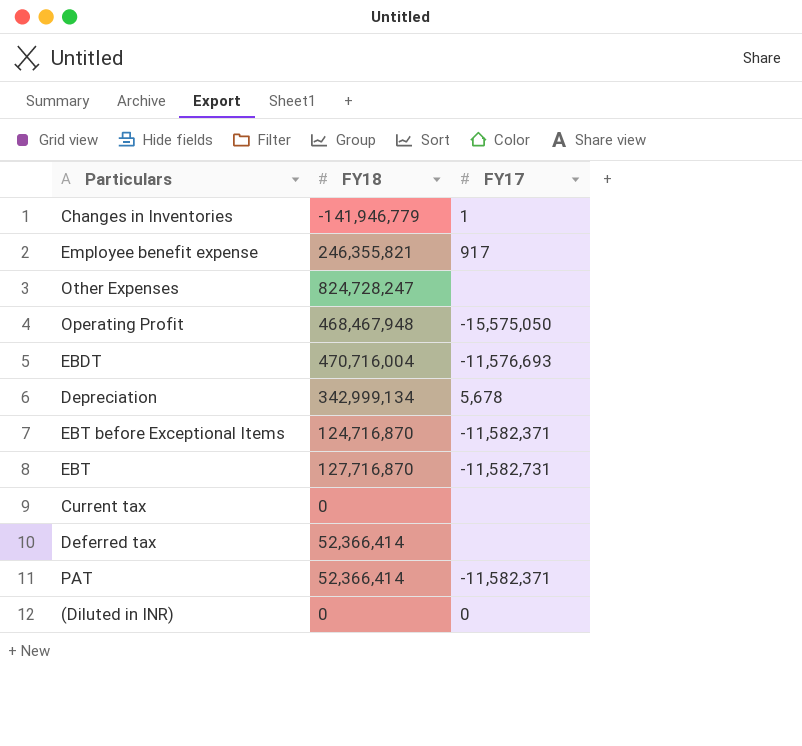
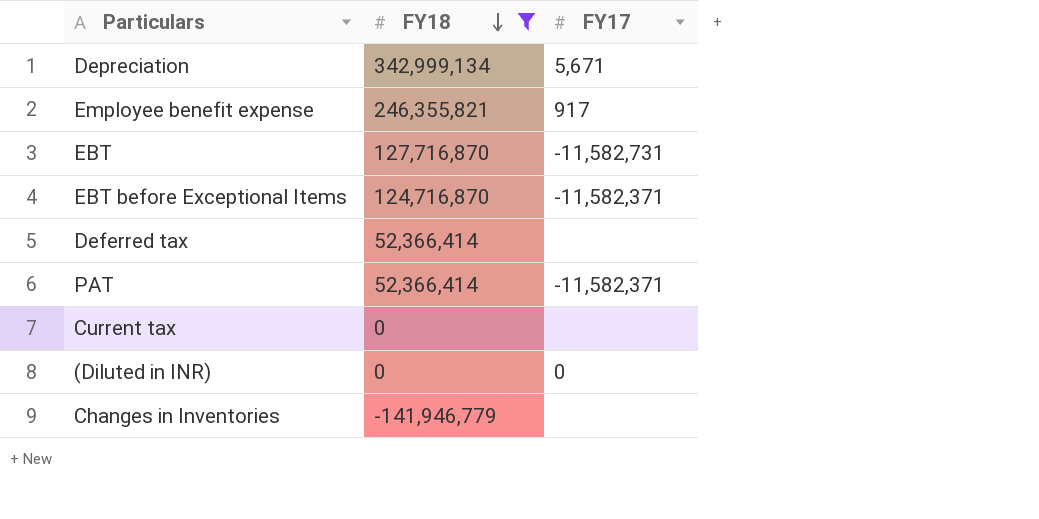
filter: none -> FY18 <= 342,999,134
row order: none -> FY18 descending
Depreciation | FY17: 5,678 -> 5,671
Changes in Inventories | FY17: 1 -> none

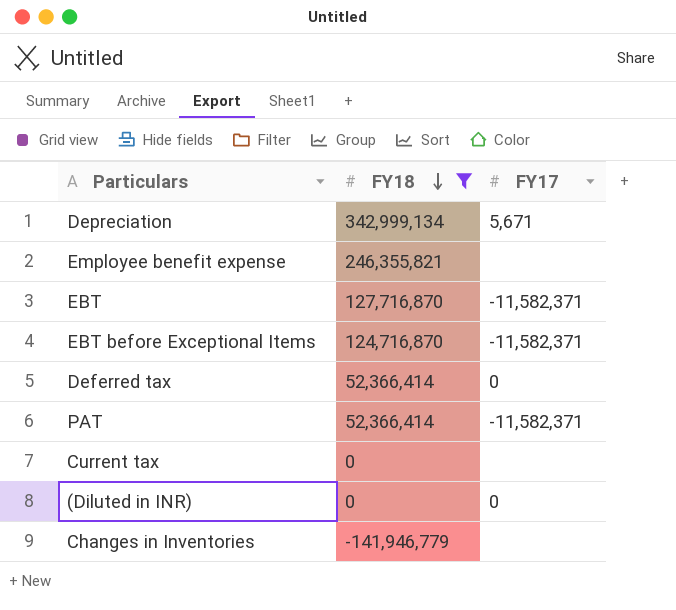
Employee benefit expense | FY17: 917 -> none
EBT | FY17: -11,582,731 -> -11,582,371
Deferred tax | FY17: none -> 0

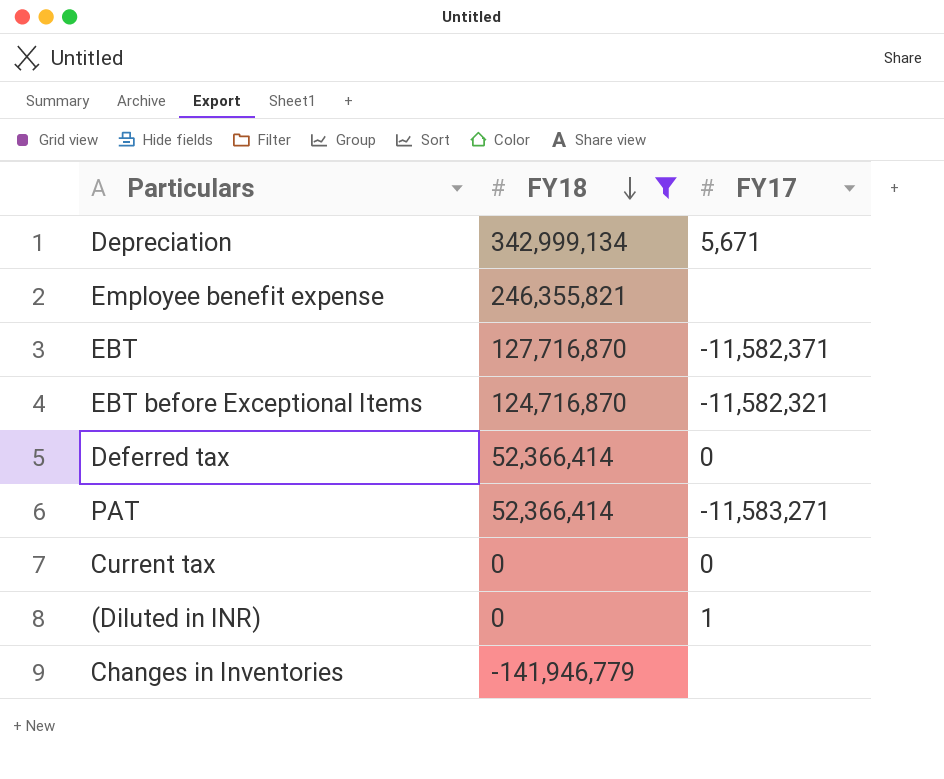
EBT before Exceptional Items | FY17: -11,582,371 -> -11,582,321
PAT | FY17: -11,582,371 -> -11,583,271
Current tax | FY17: none -> 0
(Diluted in INR) | FY17: 0 -> 1

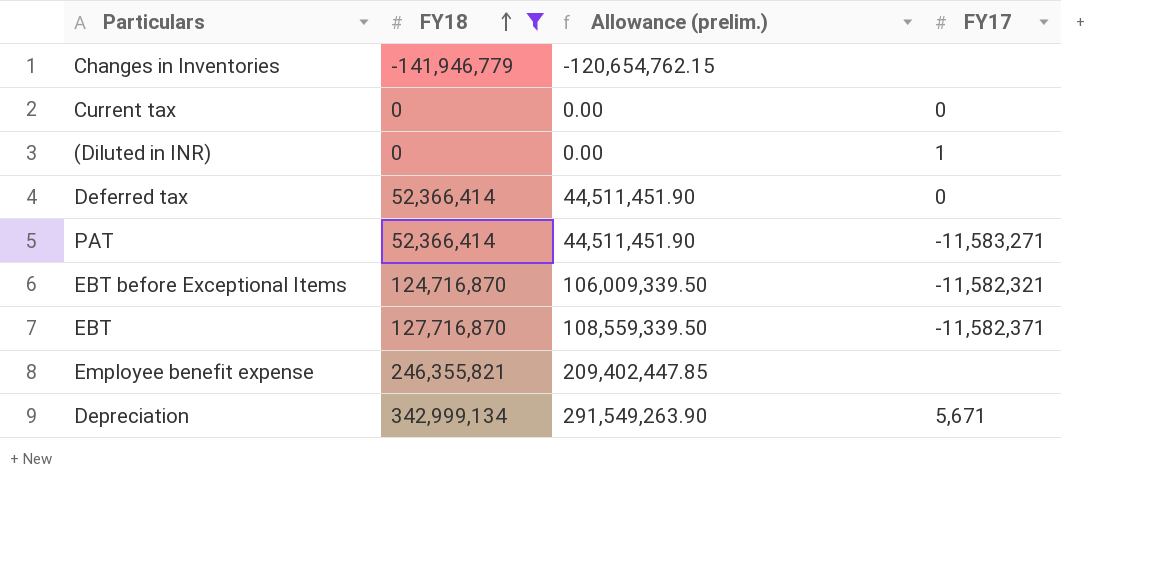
row order: FY18 descending -> FY18 ascending
column Allowance (prelim.) | formula: none -> [FY18] * 0.85

